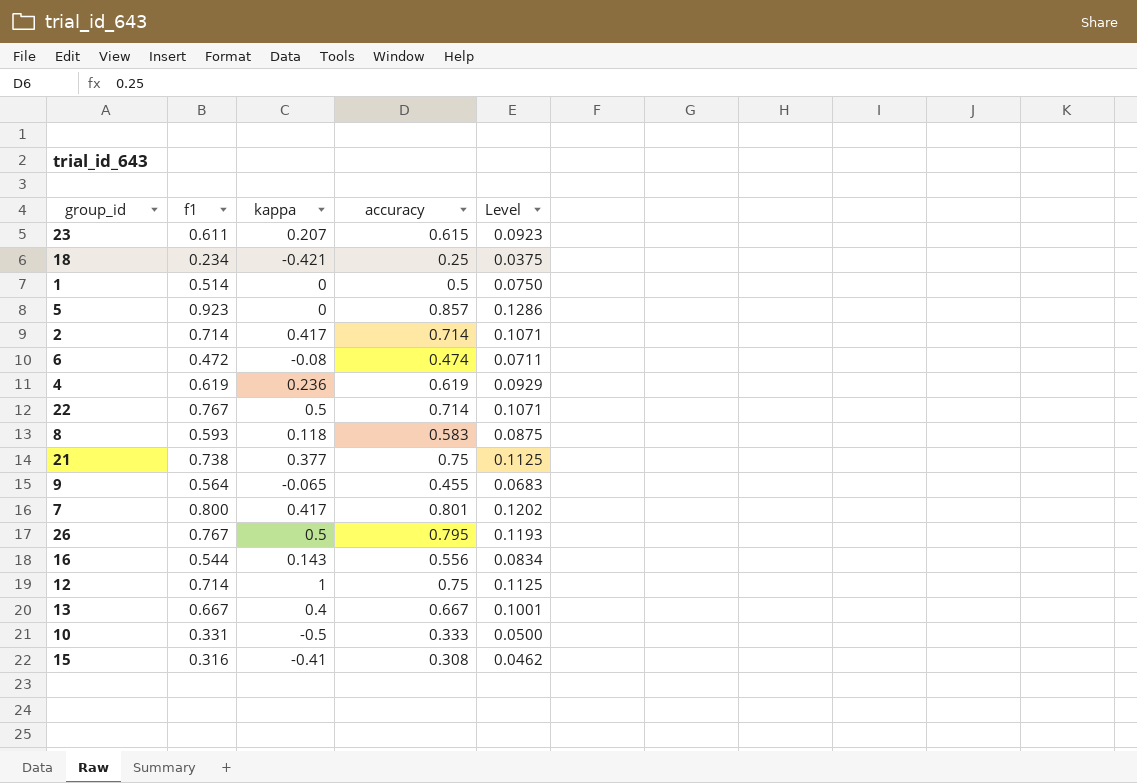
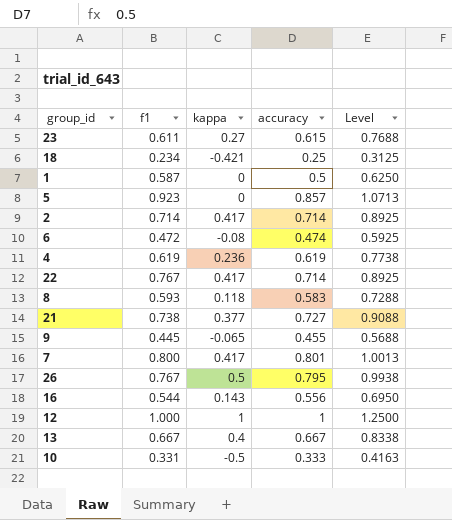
column Level | formula: [accuracy] * 0.15 -> [accuracy] * 1.25
row 15: 0.316 | -0.41 | 0.308 | 0.0462 -> none
23 | kappa: 0.207 -> 0.27
1 | f1: 0.514 -> 0.587
22 | kappa: 0.5 -> 0.417
21 | accuracy: 0.75 -> 0.727
9 | f1: 0.564 -> 0.445
12 | f1: 0.714 -> 1.000
12 | accuracy: 0.75 -> 1

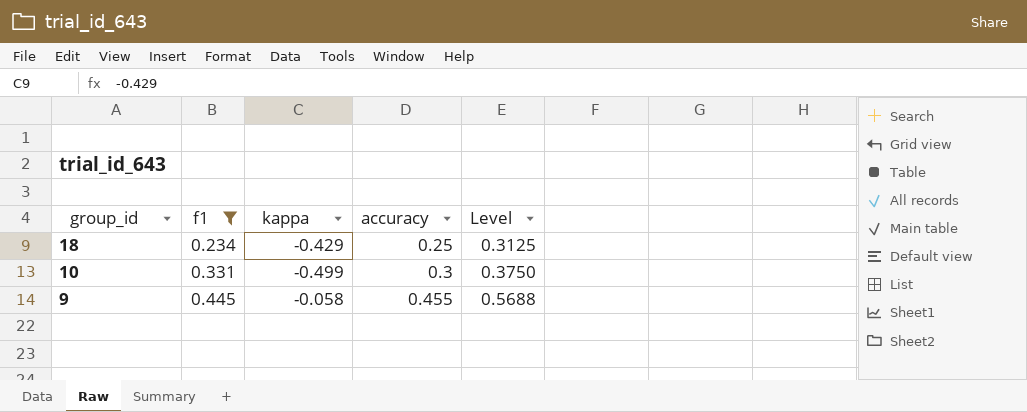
filter: none -> f1 <= 0.445
row order: none -> group_id descending
18 | kappa: -0.421 -> -0.429
10 | kappa: -0.5 -> -0.499
10 | accuracy: 0.333 -> 0.3
10 | Level: 0.4163 -> 0.3750
9 | kappa: -0.065 -> -0.058

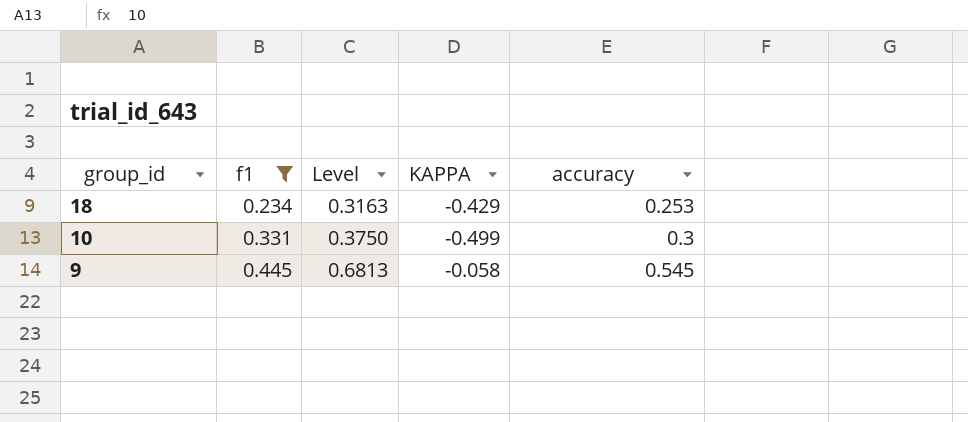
column Level | position: 5 -> 3
column name: kappa -> KAPPA
18 | Level: 0.3125 -> 0.3163
18 | accuracy: 0.25 -> 0.253
9 | Level: 0.5688 -> 0.6813
9 | accuracy: 0.455 -> 0.545

